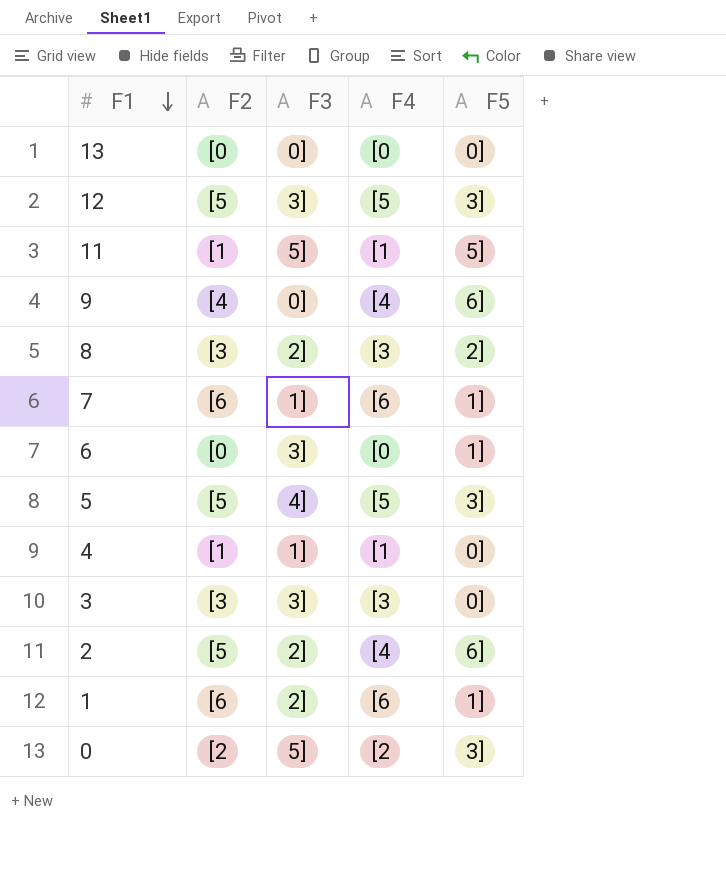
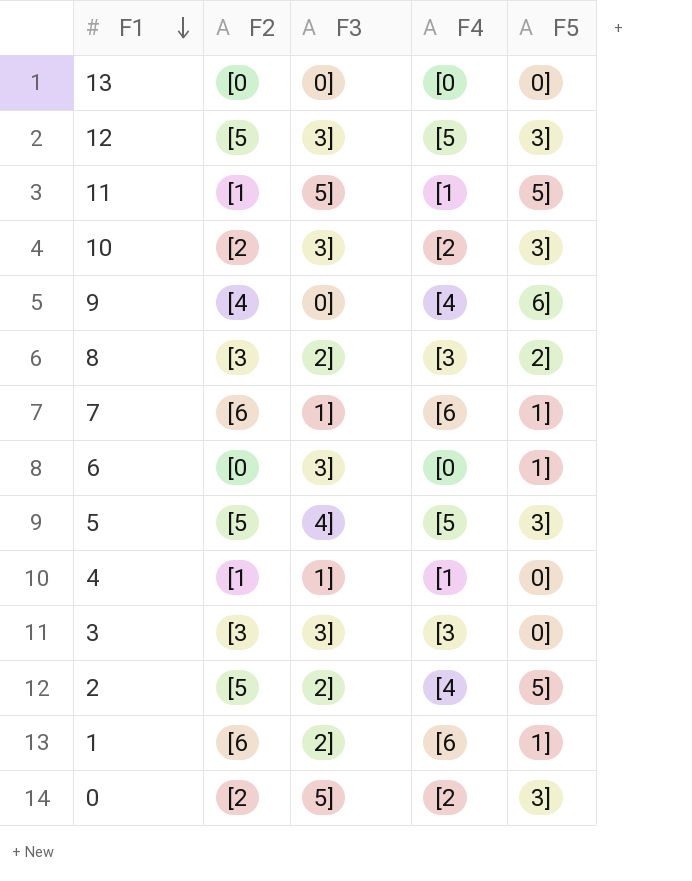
row 10: none -> [2 | 3] | [2 | 3]
2 | F5: 6] -> 5]

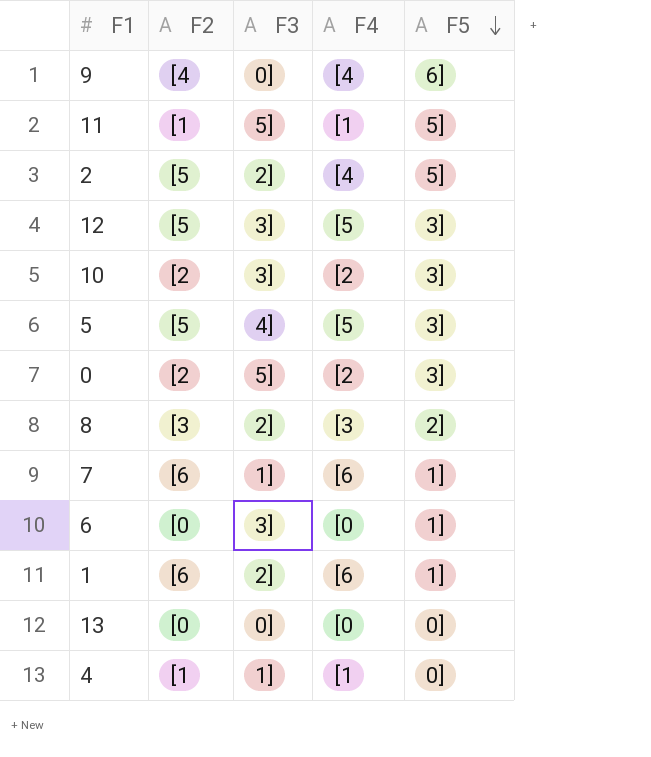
row order: F1 descending -> F5 descending
row 3: [3 | 3] | [3 | 0] -> none

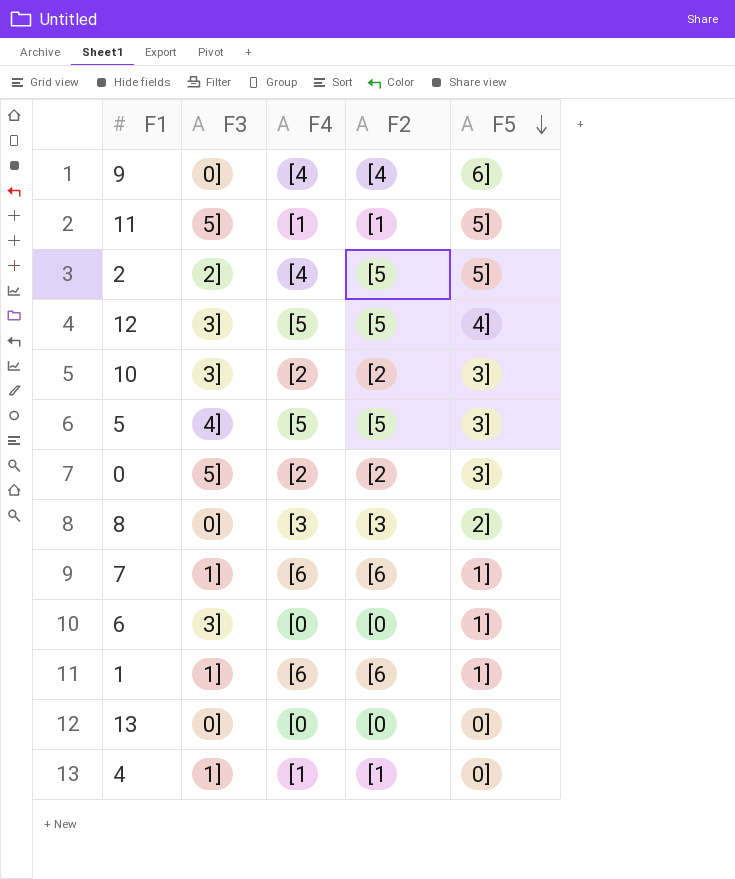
column F2 | position: 2 -> 4
12 | F5: 3] -> 4]
8 | F3: 2] -> 0]
1 | F3: 2] -> 1]

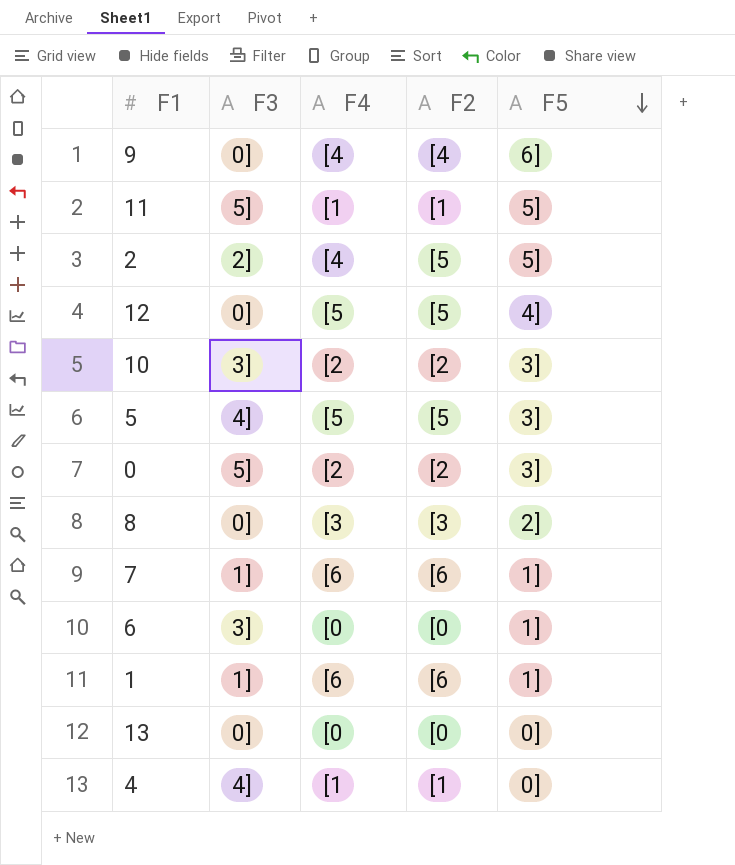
12 | F3: 3] -> 0]
4 | F3: 1] -> 4]

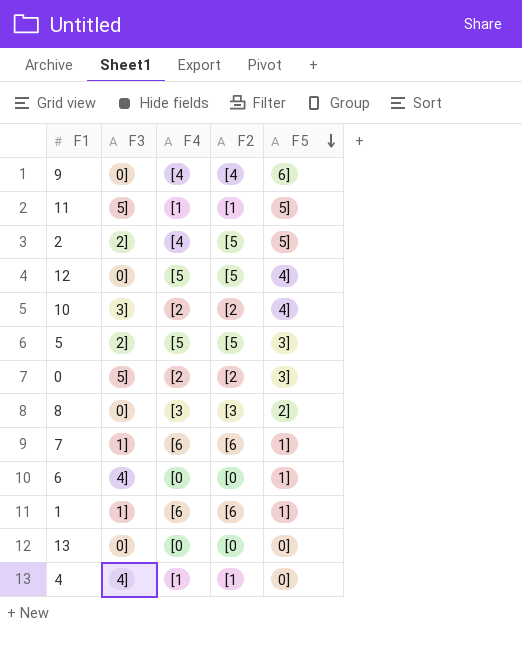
10 | F5: 3] -> 4]
5 | F3: 4] -> 2]
6 | F3: 3] -> 4]

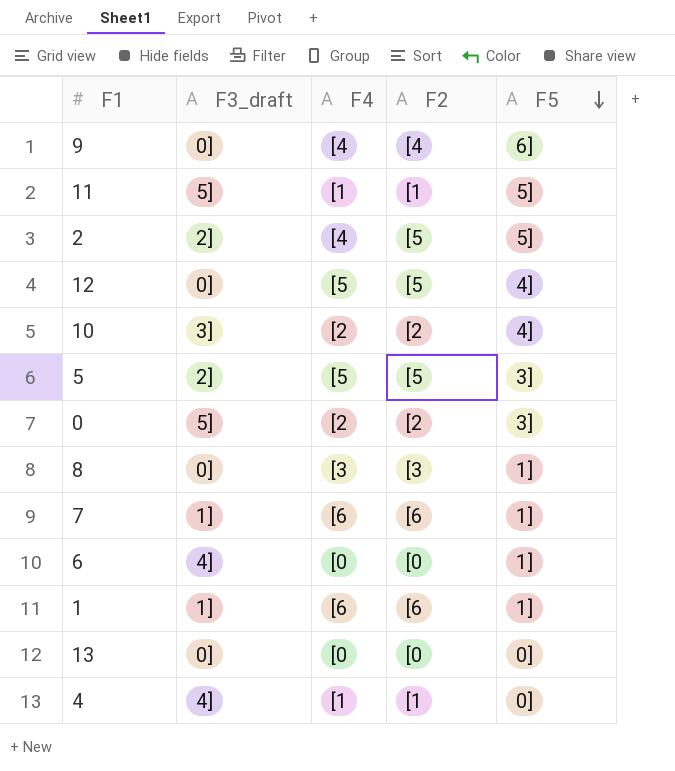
column name: F3 -> F3_draft
8 | F5: 2] -> 1]

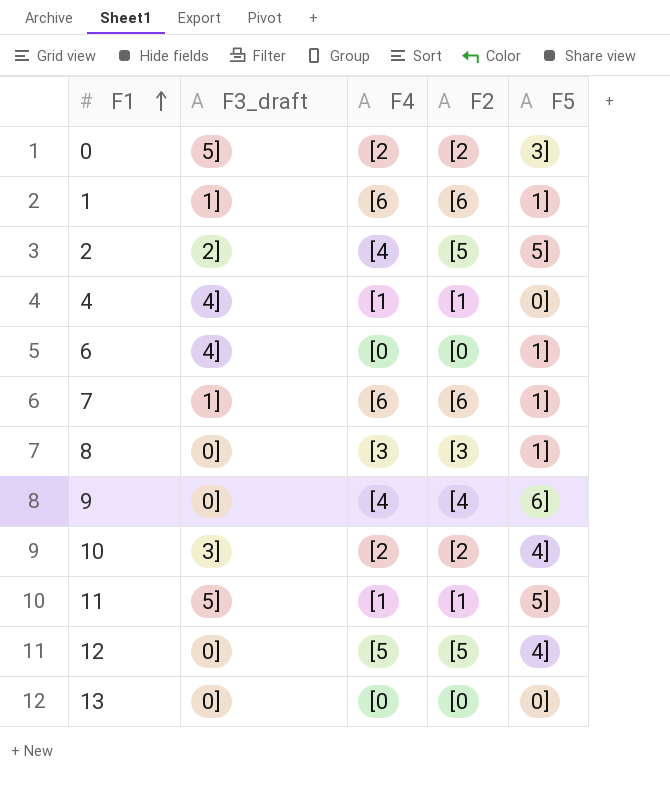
row order: F5 descending -> F1 ascending
row 5: 2] | [5 | [5 | 3] -> none

